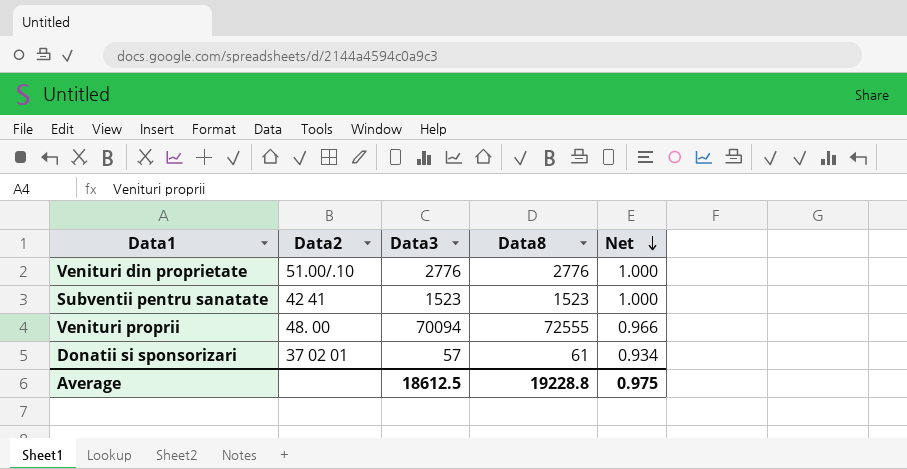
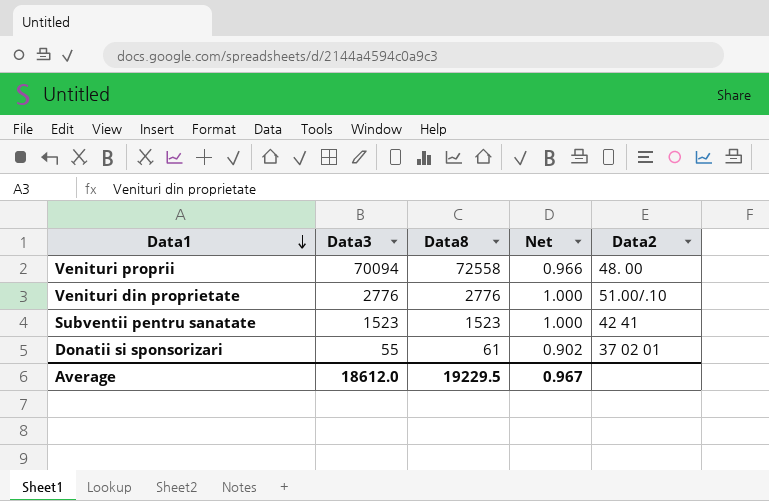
row order: Net descending -> Data1 descending
column Data2 | position: 2 -> 5
Venituri proprii | Data8: 72555 -> 72558
Donatii si sponsorizari | Data3: 57 -> 55
Donatii si sponsorizari | Net: 0.934 -> 0.902
Average | Data3: 18612.5 -> 18612.0
Average | Data8: 19228.8 -> 19229.5
Average | Net: 0.975 -> 0.967

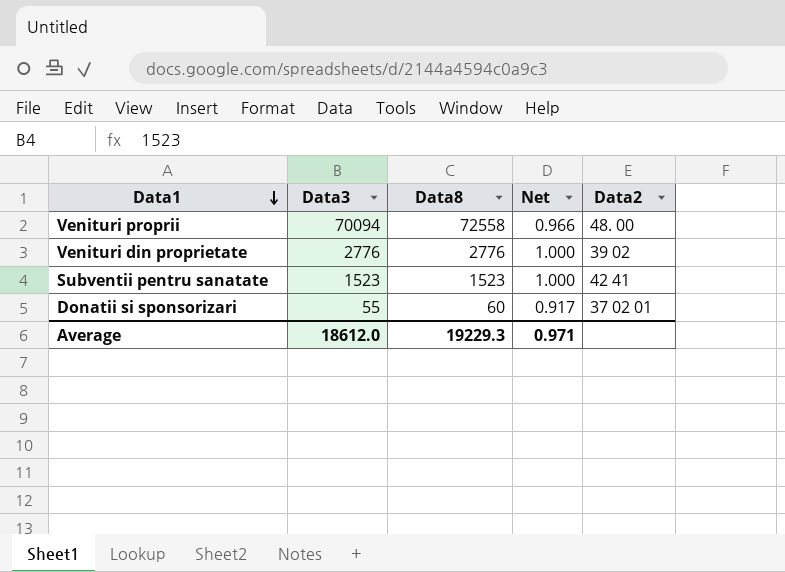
Venituri din proprietate | Data2: 51.00/.10 -> 39 02
Donatii si sponsorizari | Data8: 61 -> 60
Donatii si sponsorizari | Net: 0.902 -> 0.917
Average | Data8: 19229.5 -> 19229.3
Average | Net: 0.967 -> 0.971

